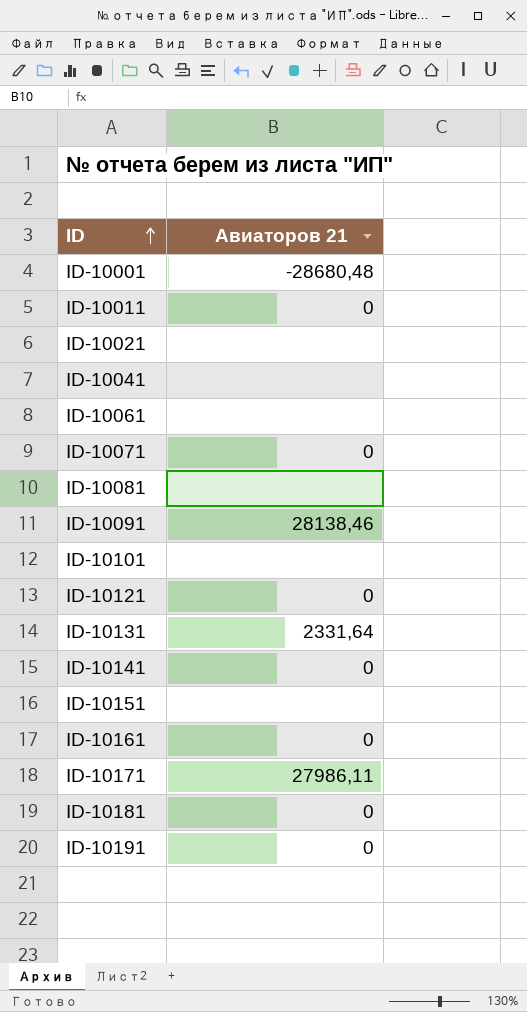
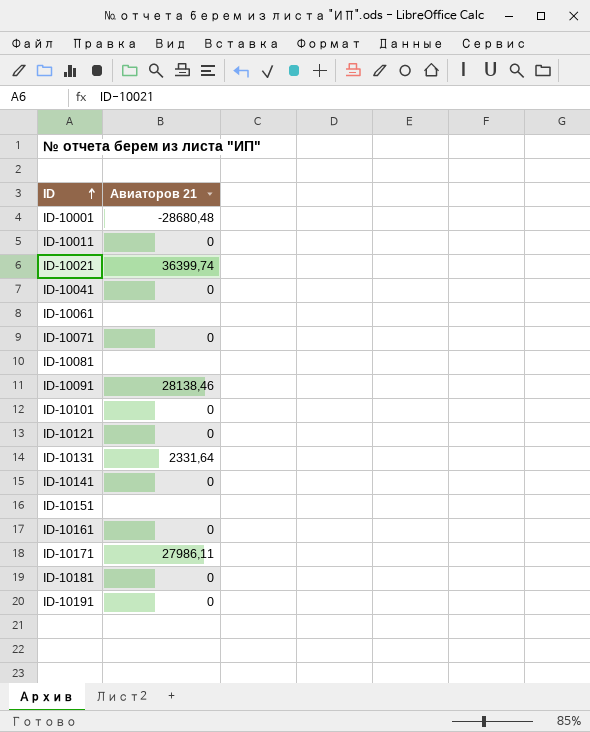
ID-10021 | Авиаторов 21: none -> 36399,74
ID-10041 | Авиаторов 21: none -> 0
ID-10101 | Авиаторов 21: none -> 0

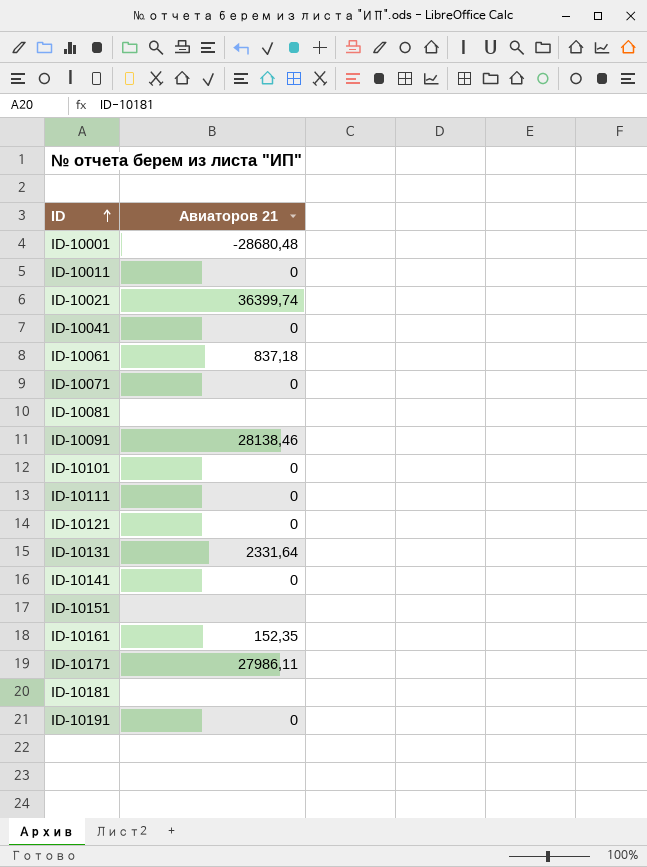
ID-10061 | Авиаторов 21: none -> 837,18
row ID-10111: none -> 0
ID-10161 | Авиаторов 21: 0 -> 152,35
ID-10181 | Авиаторов 21: 0 -> none

